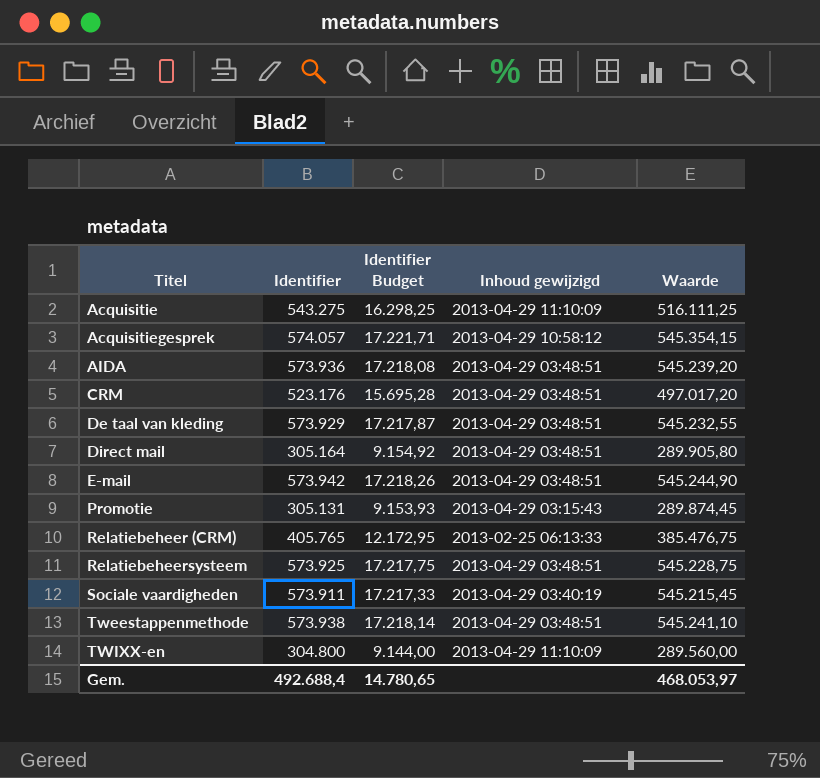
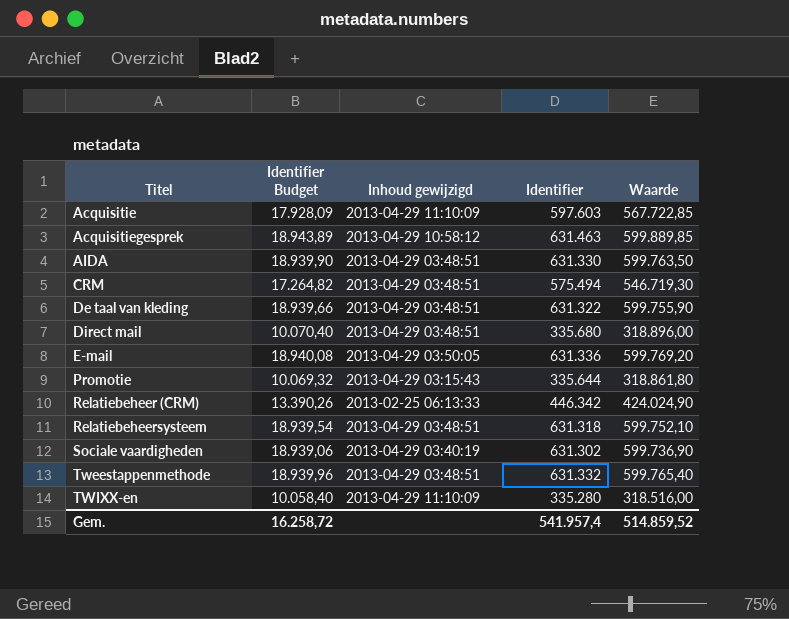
column Identifier | position: 2 -> 4
Acquisitie | Identifier Budget: 16.298,25 -> 17.928,09
Acquisitie | Identifier: 543.275 -> 597.603
Acquisitie | Waarde: 516.111,25 -> 567.722,85
Acquisitiegesprek | Identifier Budget: 17.221,71 -> 18.943,89
Acquisitiegesprek | Identifier: 574.057 -> 631.463
Acquisitiegesprek | Waarde: 545.354,15 -> 599.889,85
AIDA | Identifier Budget: 17.218,08 -> 18.939,90
AIDA | Identifier: 573.936 -> 631.330
AIDA | Waarde: 545.239,20 -> 599.763,50
CRM | Identifier Budget: 15.695,28 -> 17.264,82
CRM | Identifier: 523.176 -> 575.494
CRM | Waarde: 497.017,20 -> 546.719,30
De taal van kleding | Identifier Budget: 17.217,87 -> 18.939,66
De taal van kleding | Identifier: 573.929 -> 631.322
De taal van kleding | Waarde: 545.232,55 -> 599.755,90
Direct mail | Identifier Budget: 9.154,92 -> 10.070,40
Direct mail | Identifier: 305.164 -> 335.680
Direct mail | Waarde: 289.905,80 -> 318.896,00
E-mail | Identifier Budget: 17.218,26 -> 18.940,08
E-mail | Inhoud gewijzigd: 2013-04-29 03:48:51 -> 2013-04-29 03:50:05
E-mail | Identifier: 573.942 -> 631.336
E-mail | Waarde: 545.244,90 -> 599.769,20
Promotie | Identifier Budget: 9.153,93 -> 10.069,32
Promotie | Identifier: 305.131 -> 335.644
Promotie | Waarde: 289.874,45 -> 318.861,80
Relatiebeheer (CRM) | Identifier Budget: 12.172,95 -> 13.390,26
Relatiebeheer (CRM) | Identifier: 405.765 -> 446.342
Relatiebeheer (CRM) | Waarde: 385.476,75 -> 424.024,90
Relatiebeheersysteem | Identifier Budget: 17.217,75 -> 18.939,54
Relatiebeheersysteem | Identifier: 573.925 -> 631.318
Relatiebeheersysteem | Waarde: 545.228,75 -> 599.752,10
Sociale vaardigheden | Identifier Budget: 17.217,33 -> 18.939,06
Sociale vaardigheden | Identifier: 573.911 -> 631.302
Sociale vaardigheden | Waarde: 545.215,45 -> 599.736,90
Tweestappenmethode | Identifier Budget: 17.218,14 -> 18.939,96
Tweestappenmethode | Identifier: 573.938 -> 631.332
Tweestappenmethode | Waarde: 545.241,10 -> 599.765,40
TWIXX-en | Identifier Budget: 9.144,00 -> 10.058,40
TWIXX-en | Identifier: 304.800 -> 335.280
TWIXX-en | Waarde: 289.560,00 -> 318.516,00
Gem. | Identifier Budget: 14.780,65 -> 16.258,72
Gem. | Identifier: 492.688,4 -> 541.957,4
Gem. | Waarde: 468.053,97 -> 514.859,52

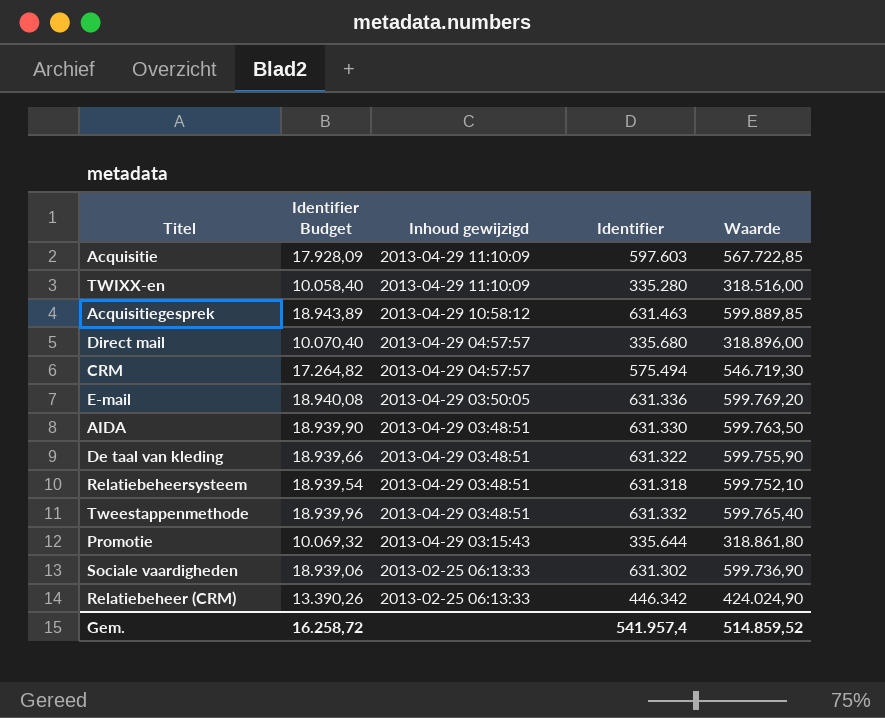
row order: Titel ascending -> Inhoud gewijzigd descending
Direct mail | Inhoud gewijzigd: 2013-04-29 03:48:51 -> 2013-04-29 04:57:57
CRM | Inhoud gewijzigd: 2013-04-29 03:48:51 -> 2013-04-29 04:57:57
Sociale vaardigheden | Inhoud gewijzigd: 2013-04-29 03:40:19 -> 2013-02-25 06:13:33

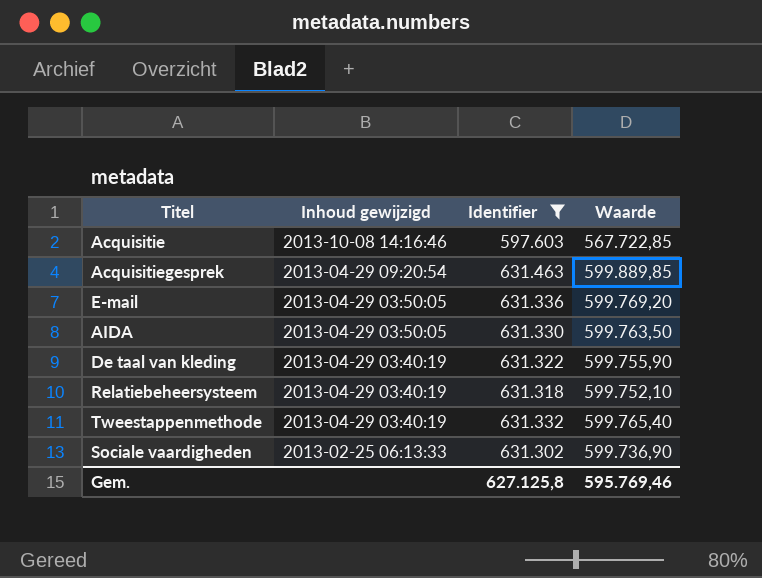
filter: none -> Identifier >= 597.603
column Identifier Budget | formula: [Identifier] * 0,03 -> none
Acquisitie | Inhoud gewijzigd: 2013-04-29 11:10:09 -> 2013-10-08 14:16:46
Acquisitiegesprek | Inhoud gewijzigd: 2013-04-29 10:58:12 -> 2013-04-29 09:20:54
AIDA | Inhoud gewijzigd: 2013-04-29 03:48:51 -> 2013-04-29 03:50:05
De taal van kleding | Inhoud gewijzigd: 2013-04-29 03:48:51 -> 2013-04-29 03:40:19
Relatiebeheersysteem | Inhoud gewijzigd: 2013-04-29 03:48:51 -> 2013-04-29 03:40:19
Tweestappenmethode | Inhoud gewijzigd: 2013-04-29 03:48:51 -> 2013-04-29 03:40:19
Gem. | Identifier: 541.957,4 -> 627.125,8
Gem. | Waarde: 514.859,52 -> 595.769,46

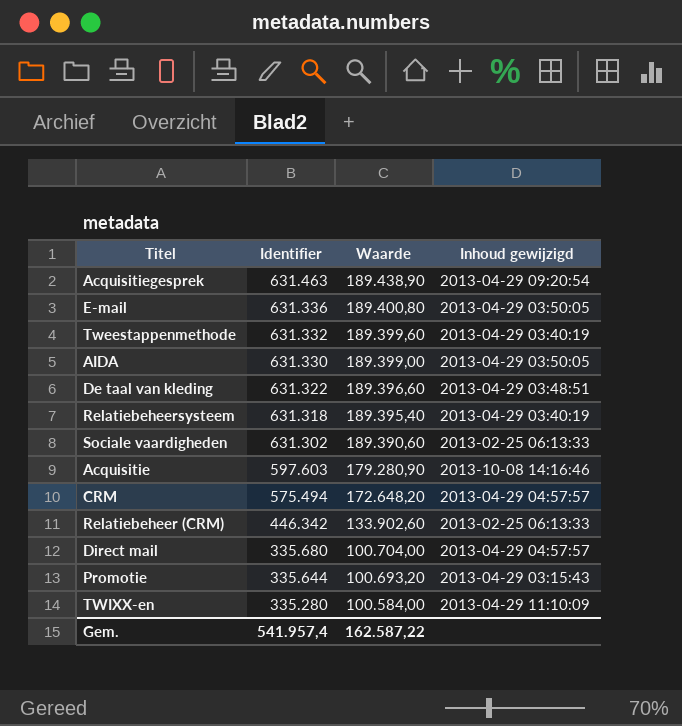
filter: Identifier >= 597.603 -> none
row order: Inhoud gewijzigd descending -> Identifier descending
column Waarde | formula: [Identifier] * 0,95 -> [Identifier] * 0,3
column Inhoud gewijzigd | position: 2 -> 4
De taal van kleding | Inhoud gewijzigd: 2013-04-29 03:40:19 -> 2013-04-29 03:48:51
Gem. | Identifier: 627.125,8 -> 541.957,4
Gem. | Waarde: 595.769,46 -> 162.587,22

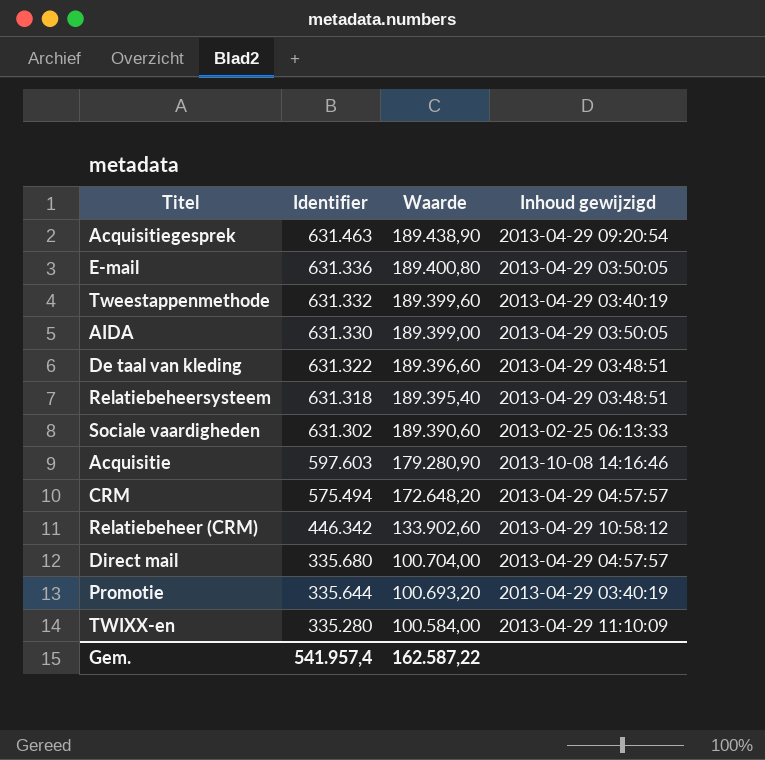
Relatiebeheersysteem | Inhoud gewijzigd: 2013-04-29 03:40:19 -> 2013-04-29 03:48:51
Relatiebeheer (CRM) | Inhoud gewijzigd: 2013-02-25 06:13:33 -> 2013-04-29 10:58:12
Promotie | Inhoud gewijzigd: 2013-04-29 03:15:43 -> 2013-04-29 03:40:19

